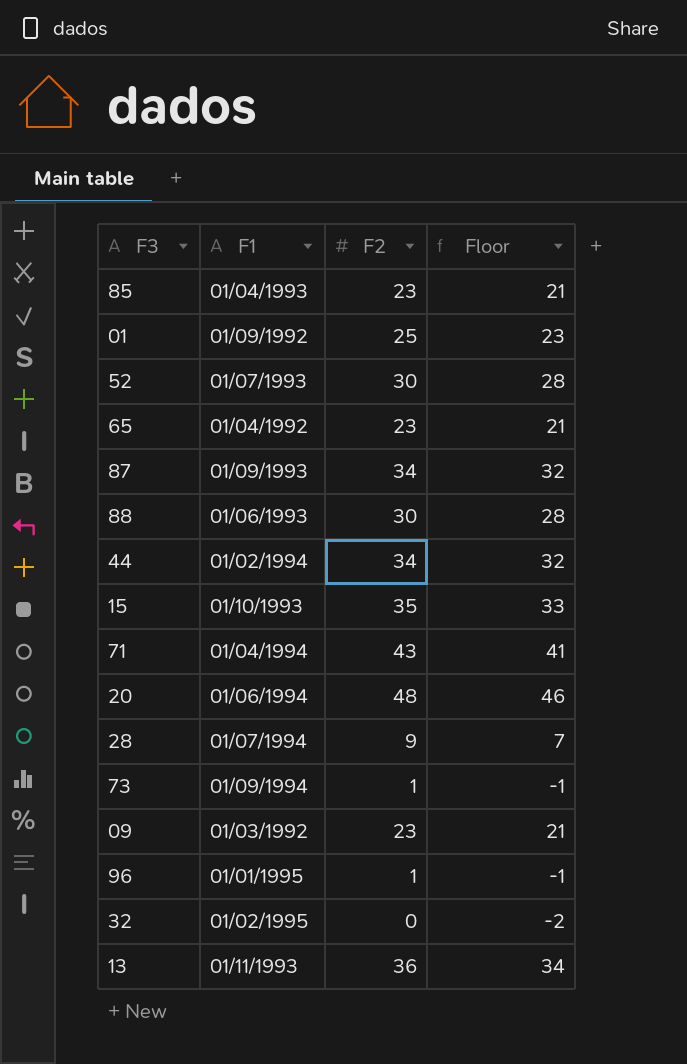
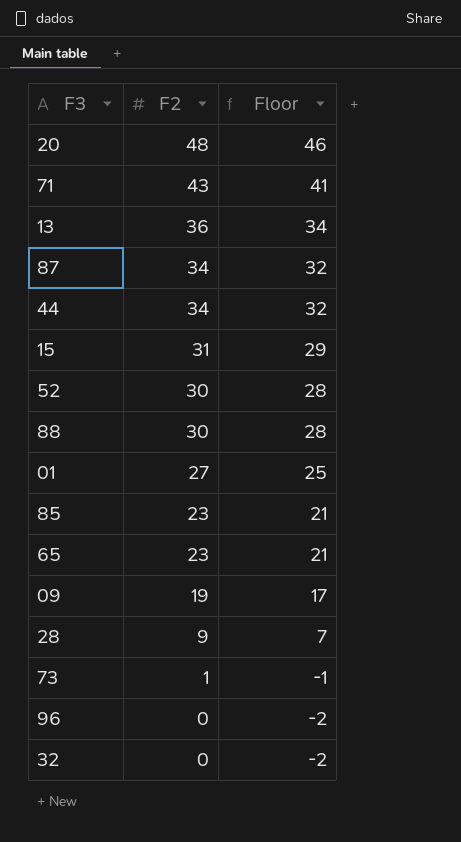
row order: none -> F2 descending
column F1 | position: 2 -> none
15 | F2: 35 -> 31
15 | Floor: 33 -> 29
01 | F2: 25 -> 27
01 | Floor: 23 -> 25
09 | F2: 23 -> 19
09 | Floor: 21 -> 17
96 | F2: 1 -> 0
96 | Floor: -1 -> -2

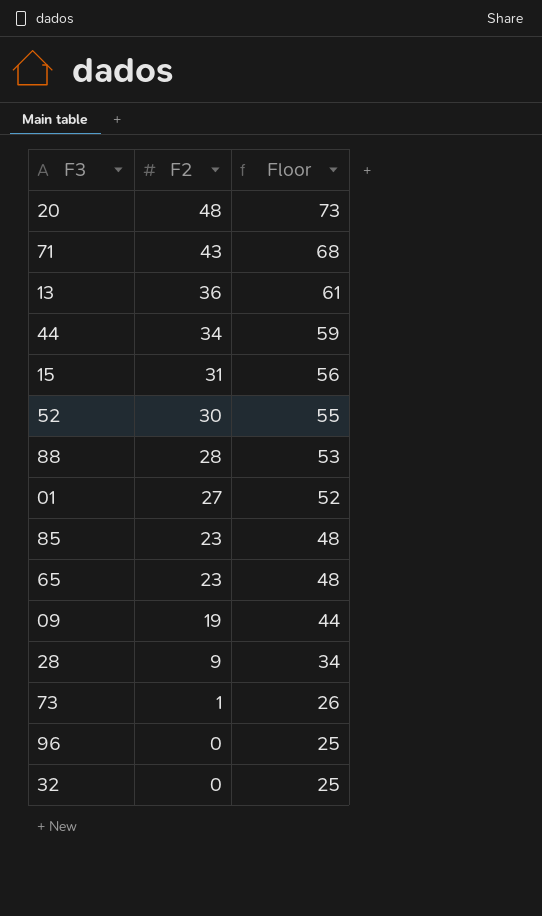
column Floor | formula: [F2] - 2 -> [F2] + 25
row 87: 34 | 32 -> none
88 | F2: 30 -> 28

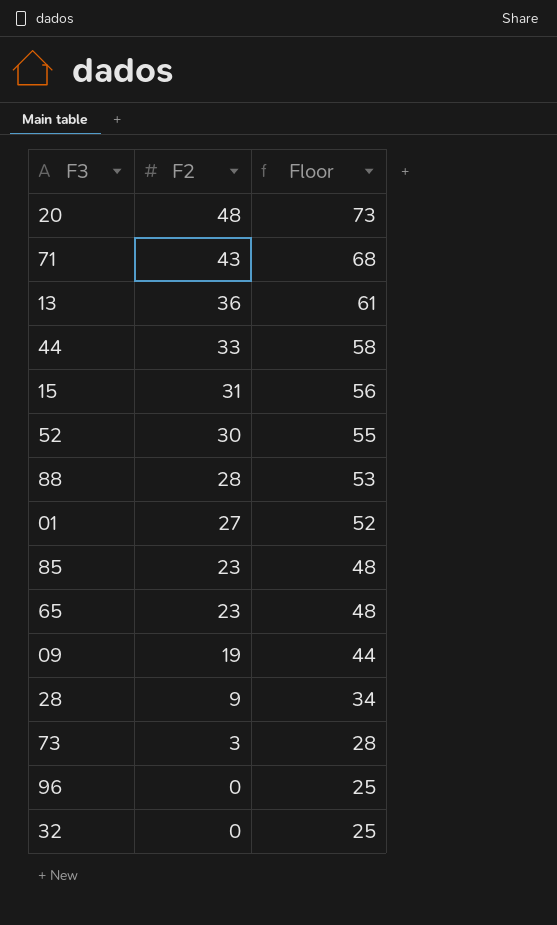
44 | F2: 34 -> 33
44 | Floor: 59 -> 58
73 | F2: 1 -> 3
73 | Floor: 26 -> 28

